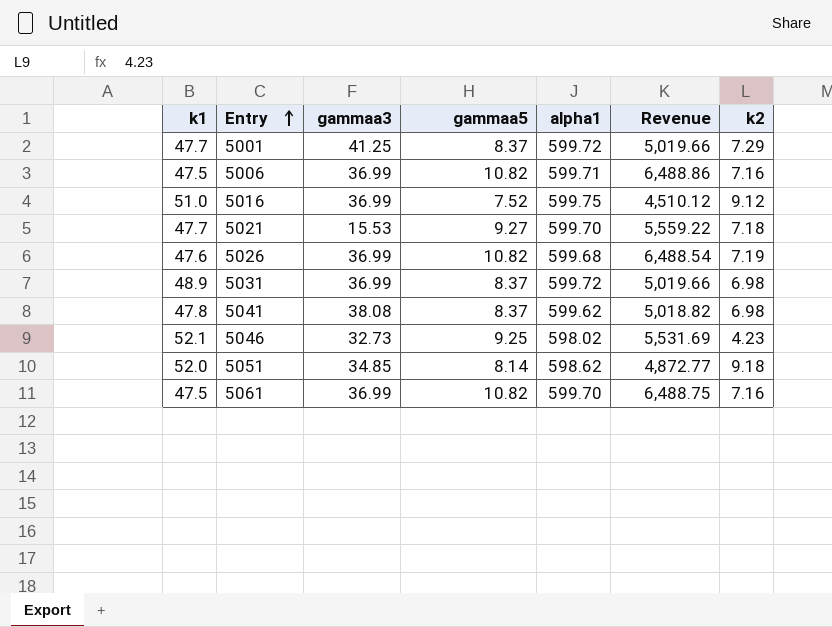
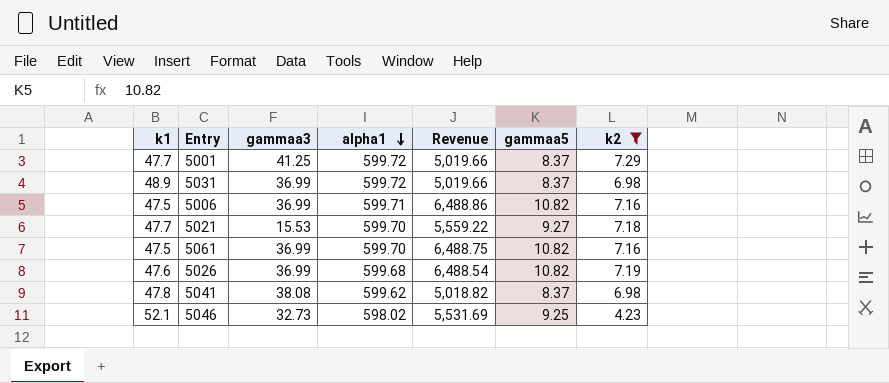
filter: none -> k2 <= 7.29
row order: Entry ascending -> alpha1 descending
column gammaa5 | position: 4 -> 6

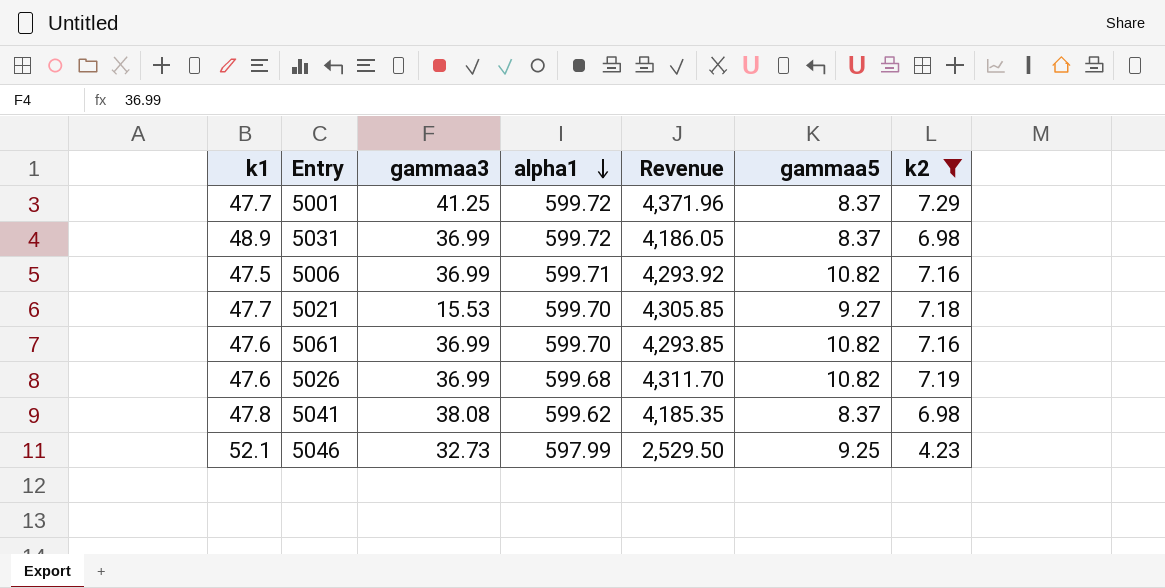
column Revenue | formula: [alpha1] * [gammaa5] -> [alpha1] * [k2]
5061 | k1: 47.5 -> 47.6
5046 | alpha1: 598.02 -> 597.99

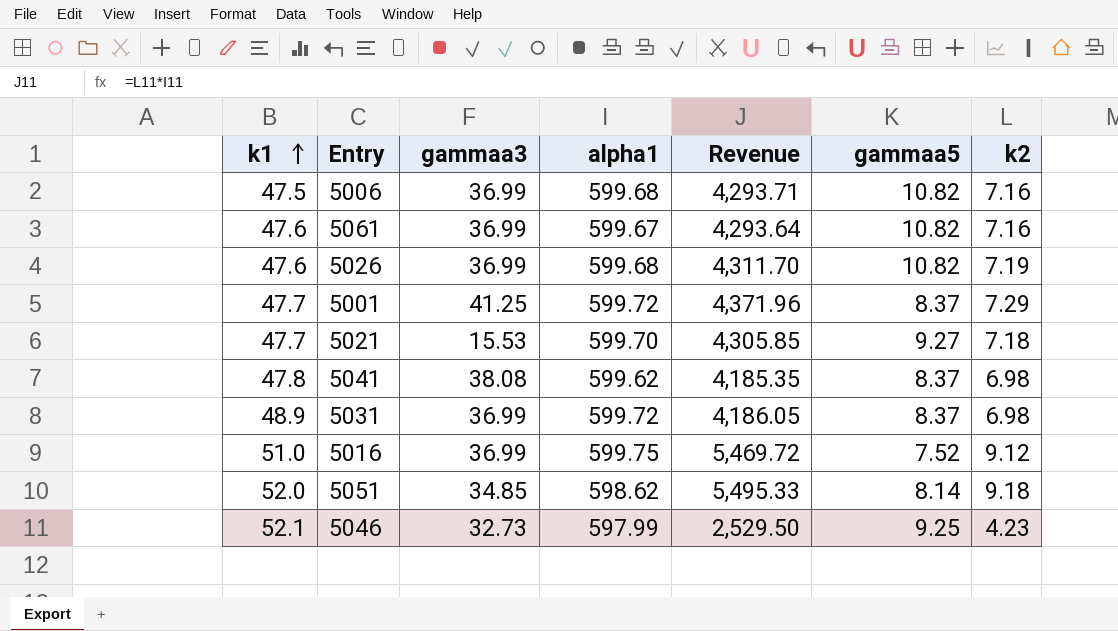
filter: k2 <= 7.29 -> none
row order: alpha1 descending -> k1 ascending
5006 | alpha1: 599.71 -> 599.68
5006 | Revenue: 4,293.92 -> 4,293.71
5061 | alpha1: 599.70 -> 599.67
5061 | Revenue: 4,293.85 -> 4,293.64

